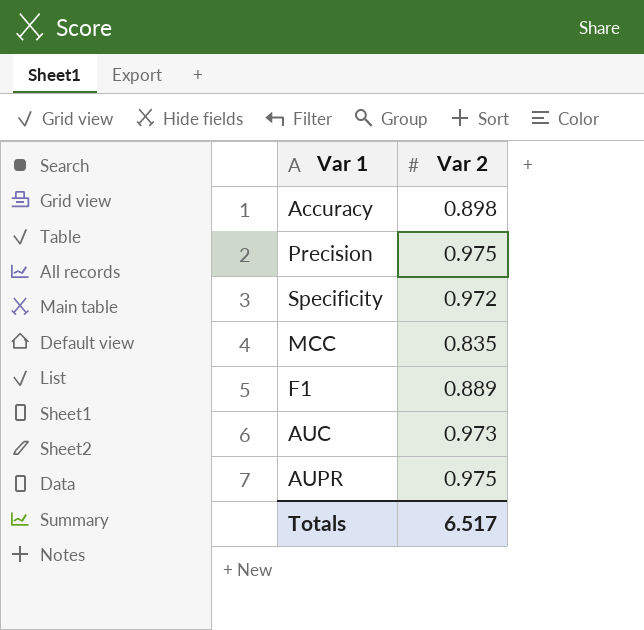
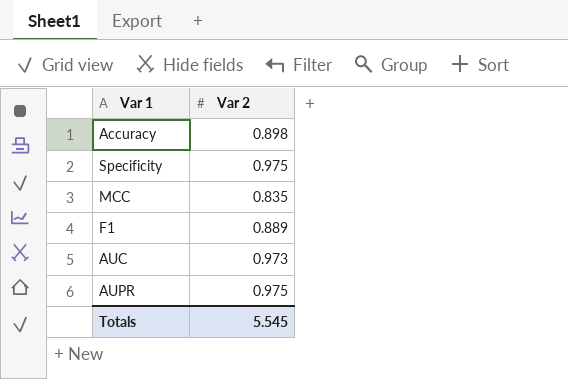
row Precision: 0.975 -> none
Specificity | Var 2: 0.972 -> 0.975
Totals | Var 2: 6.517 -> 5.545

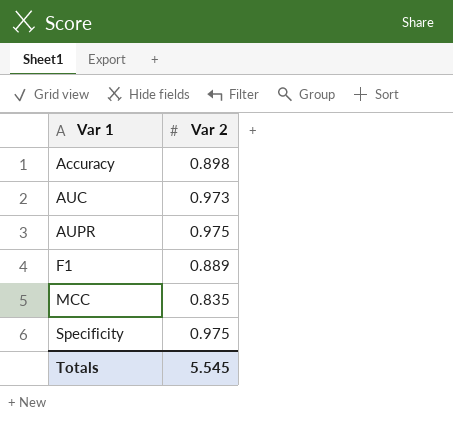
row order: none -> Var 1 ascending

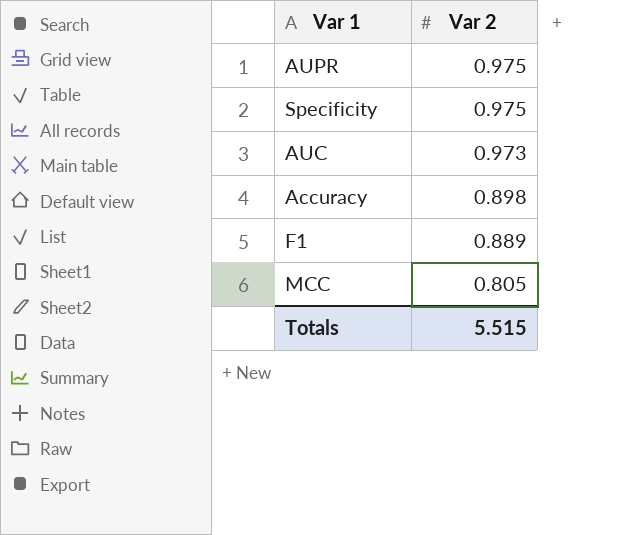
row order: Var 1 ascending -> Var 2 descending
MCC | Var 2: 0.835 -> 0.805
Totals | Var 2: 5.545 -> 5.515

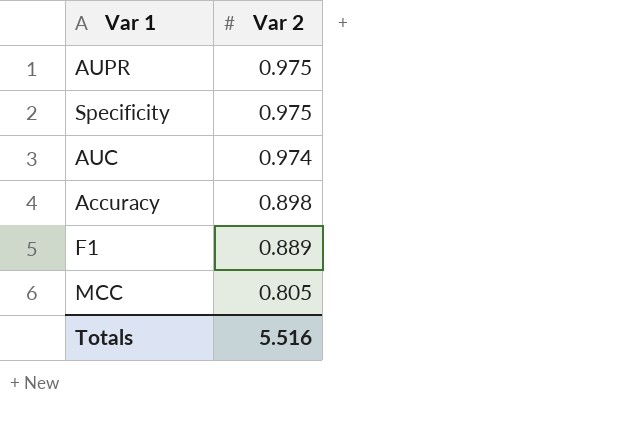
AUC | Var 2: 0.973 -> 0.974
Totals | Var 2: 5.515 -> 5.516

